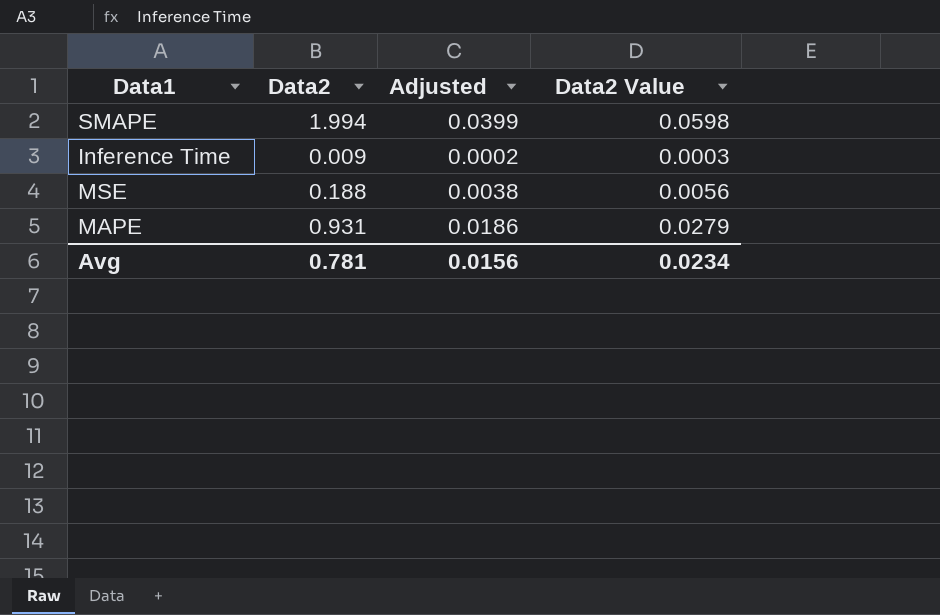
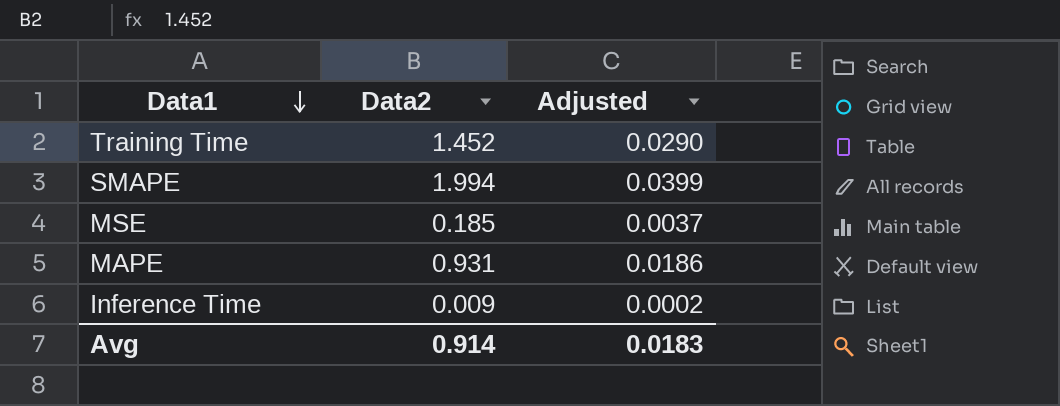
row order: none -> Data1 descending
column Data2 Value | formula: [Data2] * 0.03 -> none
row Training Time: none -> 1.452 | 0.0290
MSE | Data2: 0.188 -> 0.185
MSE | Adjusted: 0.0038 -> 0.0037
Avg | Data2: 0.781 -> 0.914
Avg | Adjusted: 0.0156 -> 0.0183

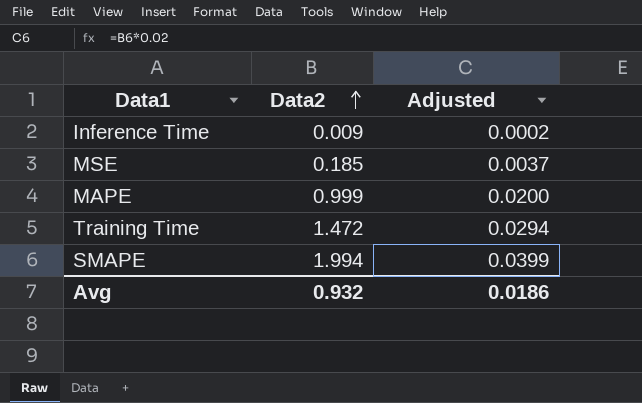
row order: Data1 descending -> Data2 ascending
MAPE | Data2: 0.931 -> 0.999
MAPE | Adjusted: 0.0186 -> 0.0200
Training Time | Data2: 1.452 -> 1.472
Training Time | Adjusted: 0.0290 -> 0.0294
Avg | Data2: 0.914 -> 0.932
Avg | Adjusted: 0.0183 -> 0.0186

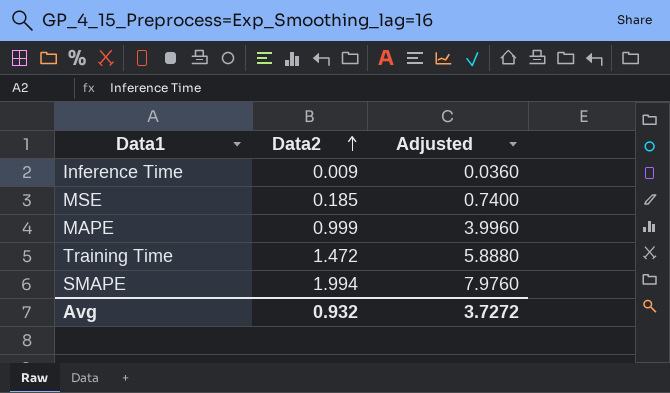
column Adjusted | formula: [Data2] * 0.02 -> [Data2] * 4
Avg | Adjusted: 0.0186 -> 3.7272

